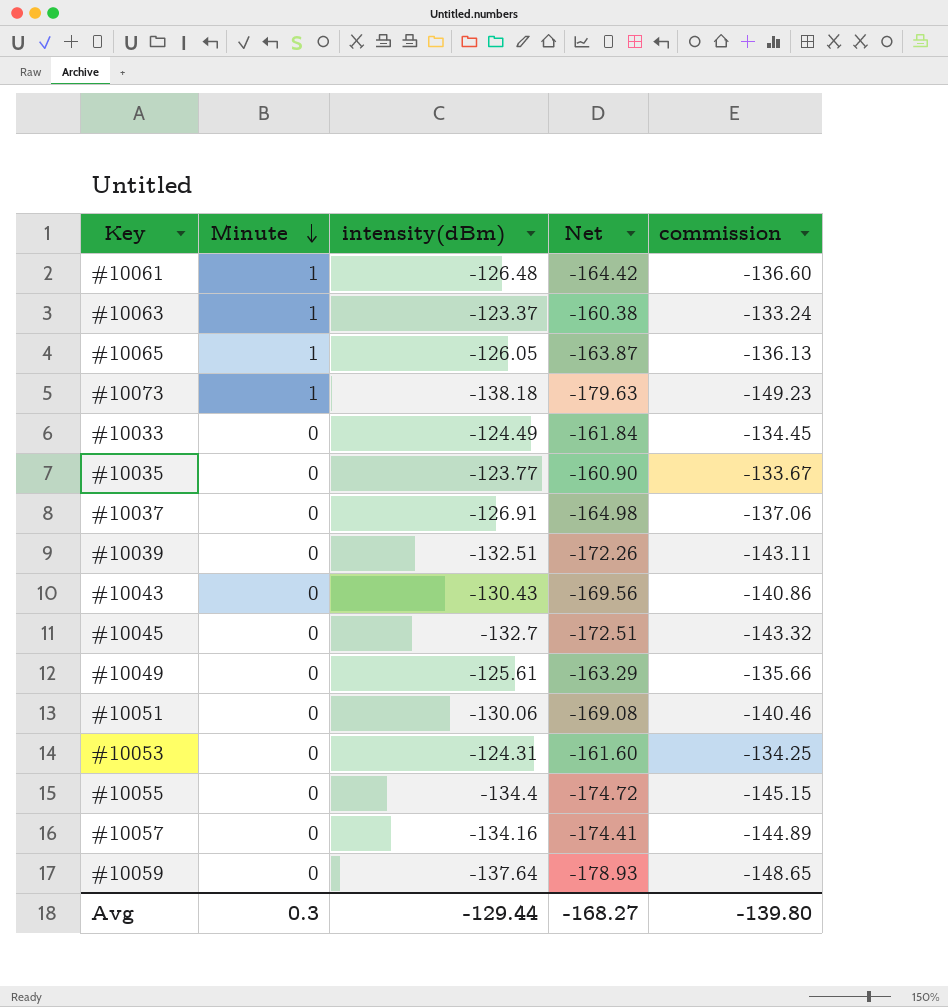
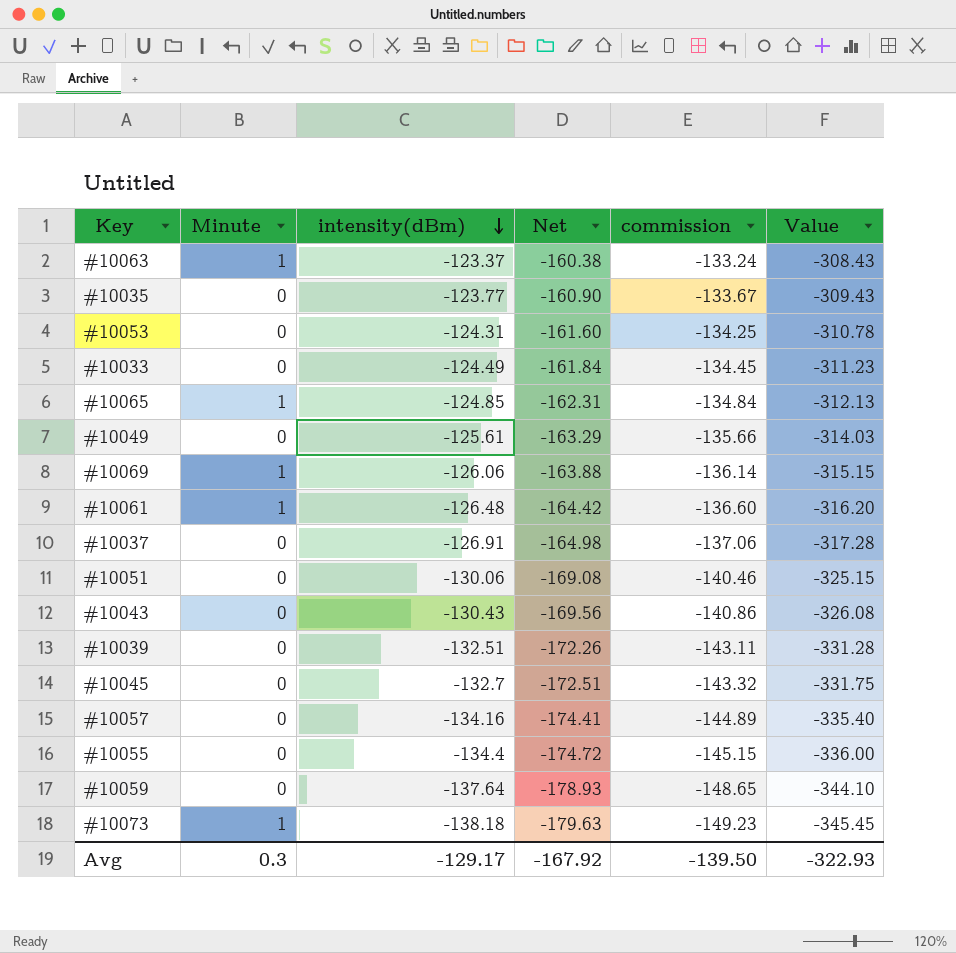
row order: Minute descending -> intensity(dBm) descending
column Value | formula: none -> [intensity(dBm)] * 2.5
#10065 | intensity(dBm): -126.05 -> -124.85
#10065 | Net: -163.87 -> -162.31
#10065 | commission: -136.13 -> -134.84
row #10069: none -> 1 | -126.06 | -163.88 | -136.14 | -315.15
Avg | intensity(dBm): -129.44 -> -129.17
Avg | Net: -168.27 -> -167.92
Avg | commission: -139.80 -> -139.50

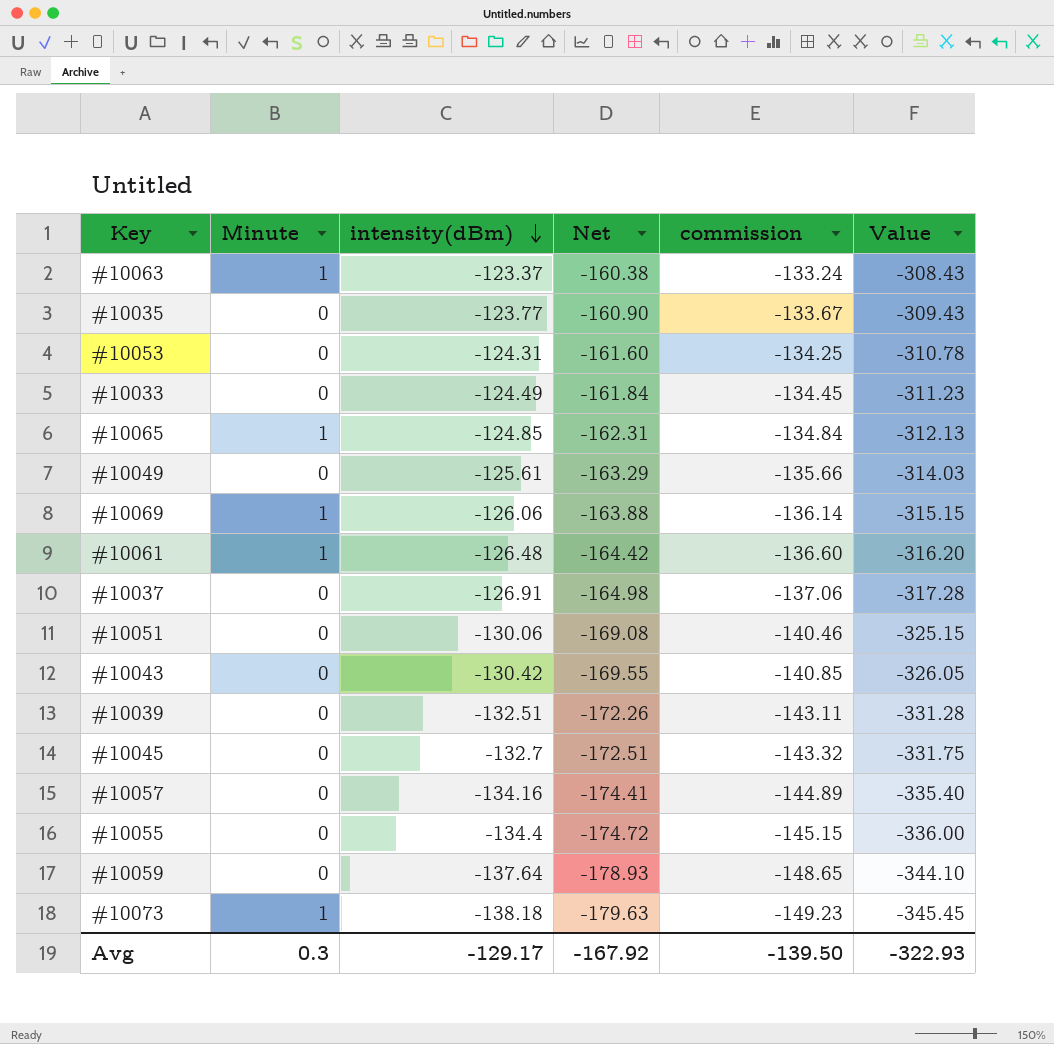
#10043 | intensity(dBm): -130.43 -> -130.42
#10043 | Net: -169.56 -> -169.55
#10043 | commission: -140.86 -> -140.85
#10043 | Value: -326.08 -> -326.05

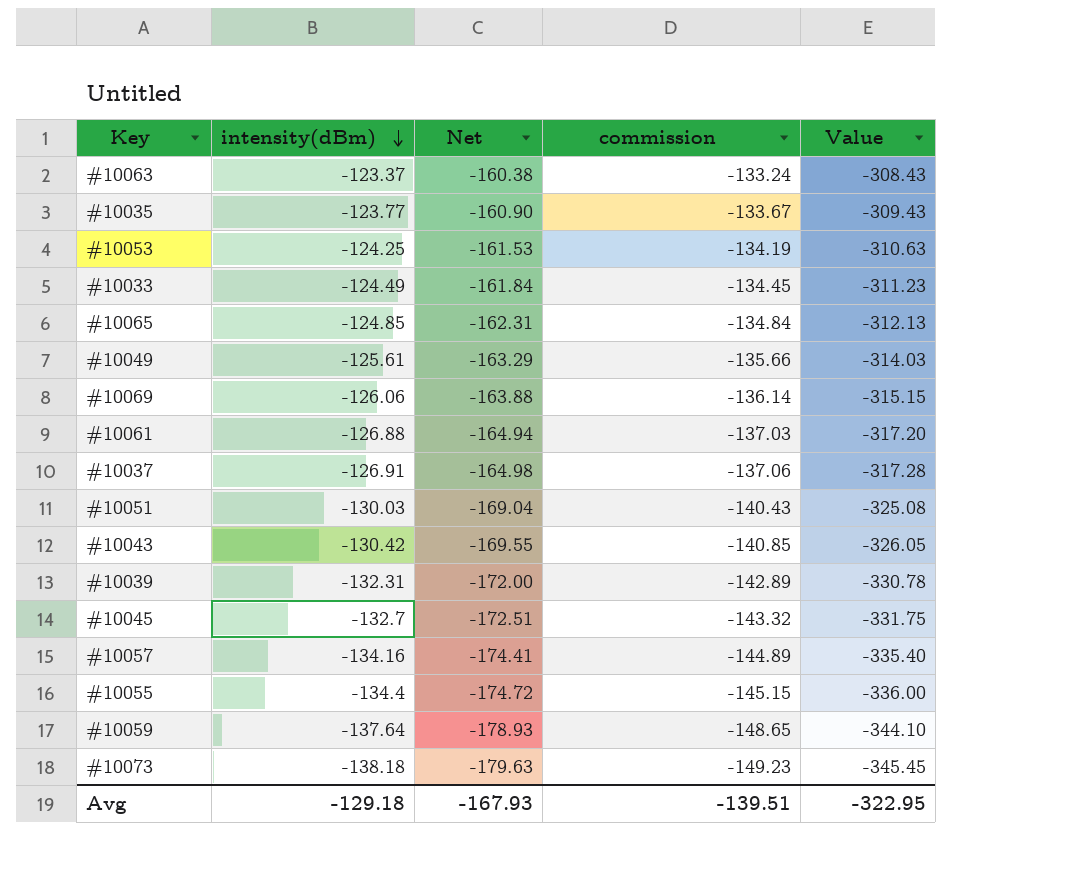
column Minute | position: 2 -> none
#10053 | intensity(dBm): -124.31 -> -124.25
#10053 | Net: -161.60 -> -161.53
#10053 | commission: -134.25 -> -134.19
#10053 | Value: -310.78 -> -310.63
#10061 | intensity(dBm): -126.48 -> -126.88
#10061 | Net: -164.42 -> -164.94
#10061 | commission: -136.60 -> -137.03
#10061 | Value: -316.20 -> -317.20
#10051 | intensity(dBm): -130.06 -> -130.03
#10051 | Net: -169.08 -> -169.04
#10051 | commission: -140.46 -> -140.43
#10051 | Value: -325.15 -> -325.08
#10039 | intensity(dBm): -132.51 -> -132.31
#10039 | Net: -172.26 -> -172.00
#10039 | commission: -143.11 -> -142.89
#10039 | Value: -331.28 -> -330.78
Avg | intensity(dBm): -129.17 -> -129.18
Avg | Net: -167.92 -> -167.93
Avg | commission: -139.50 -> -139.51
Avg | Value: -322.93 -> -322.95

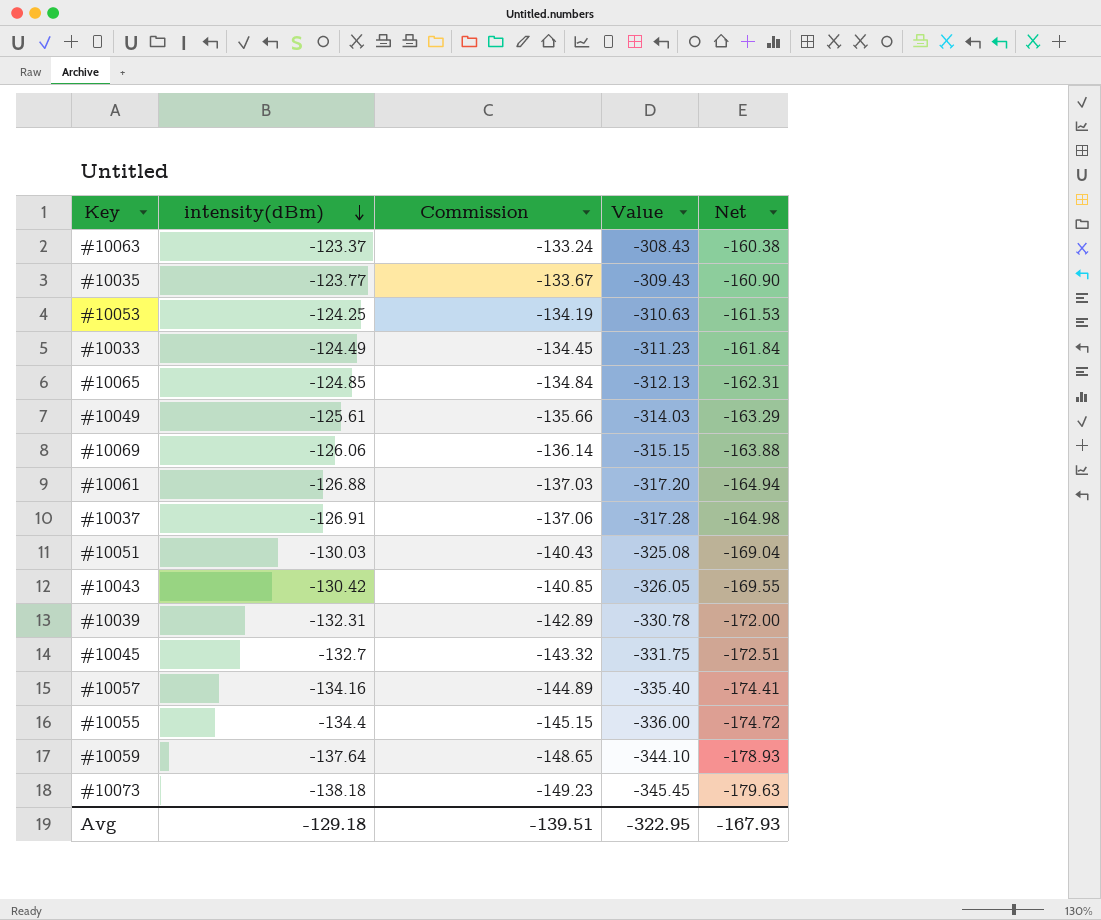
column name: commission -> Commission
column Net | position: 3 -> 5

